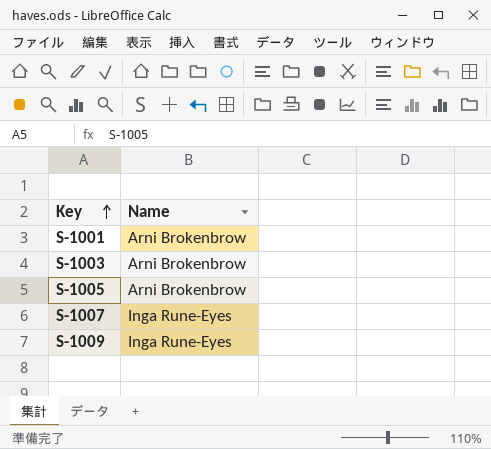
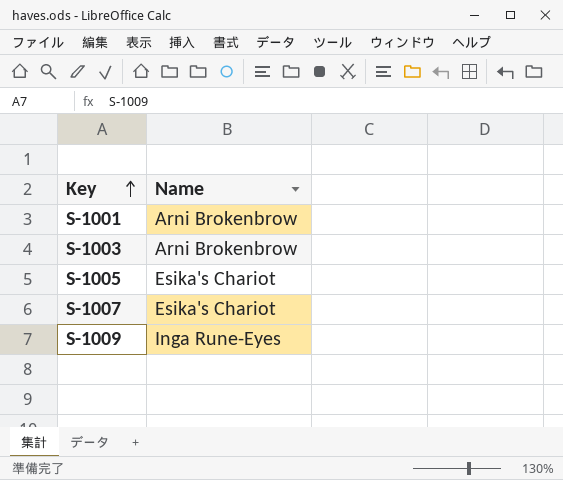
S-1005 | Name: Arni Brokenbrow -> Esika's Chariot
S-1007 | Name: Inga Rune-Eyes -> Esika's Chariot

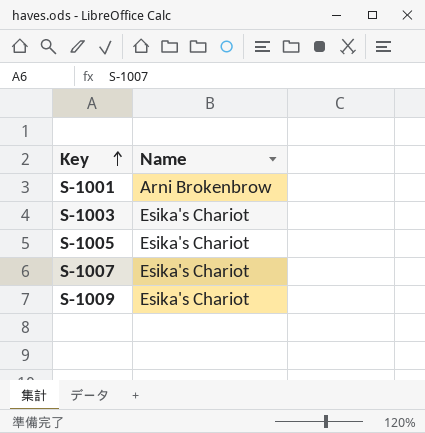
S-1003 | Name: Arni Brokenbrow -> Esika's Chariot
S-1009 | Name: Inga Rune-Eyes -> Esika's Chariot

